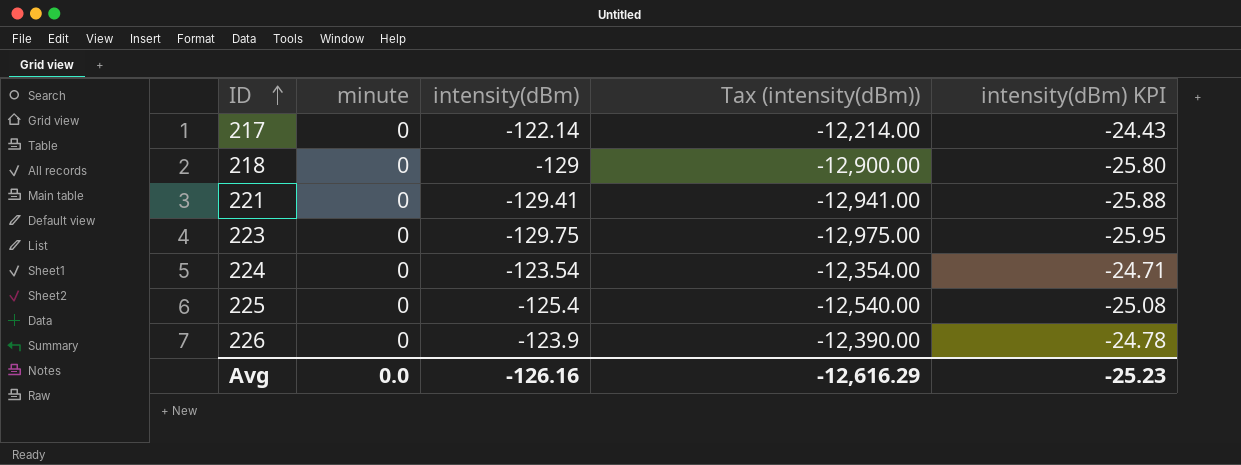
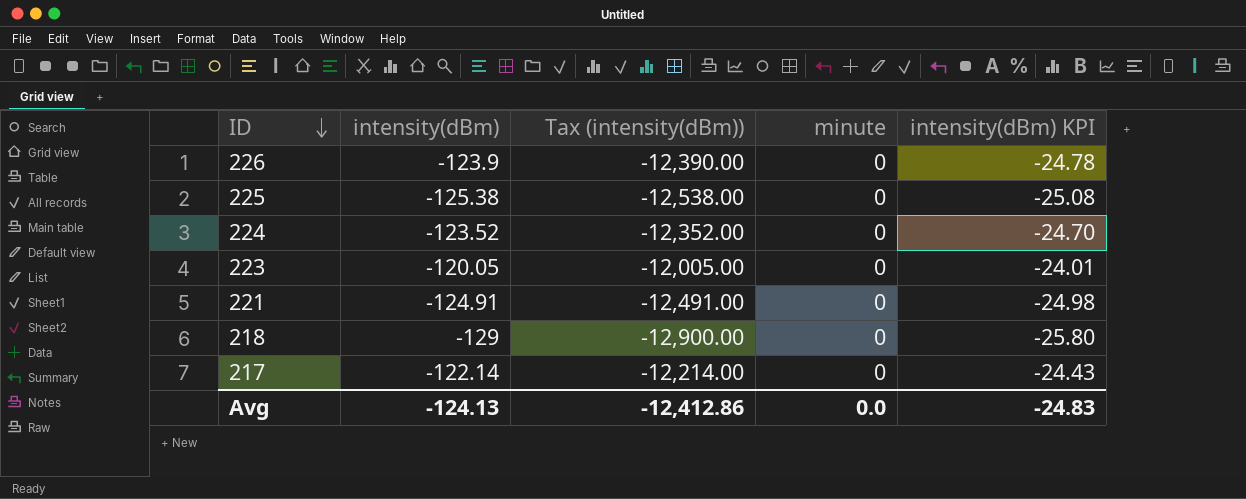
row order: ID ascending -> ID descending
column minute | position: 2 -> 4
225 | intensity(dBm): -125.4 -> -125.38
225 | Tax (intensity(dBm)): -12,540.00 -> -12,538.00
224 | intensity(dBm): -123.54 -> -123.52
224 | Tax (intensity(dBm)): -12,354.00 -> -12,352.00
224 | intensity(dBm) KPI: -24.71 -> -24.70
223 | intensity(dBm): -129.75 -> -120.05
223 | Tax (intensity(dBm)): -12,975.00 -> -12,005.00
223 | intensity(dBm) KPI: -25.95 -> -24.01
221 | intensity(dBm): -129.41 -> -124.91
221 | Tax (intensity(dBm)): -12,941.00 -> -12,491.00
221 | intensity(dBm) KPI: -25.88 -> -24.98
Avg | intensity(dBm): -126.16 -> -124.13
Avg | Tax (intensity(dBm)): -12,616.29 -> -12,412.86
Avg | intensity(dBm) KPI: -25.23 -> -24.83

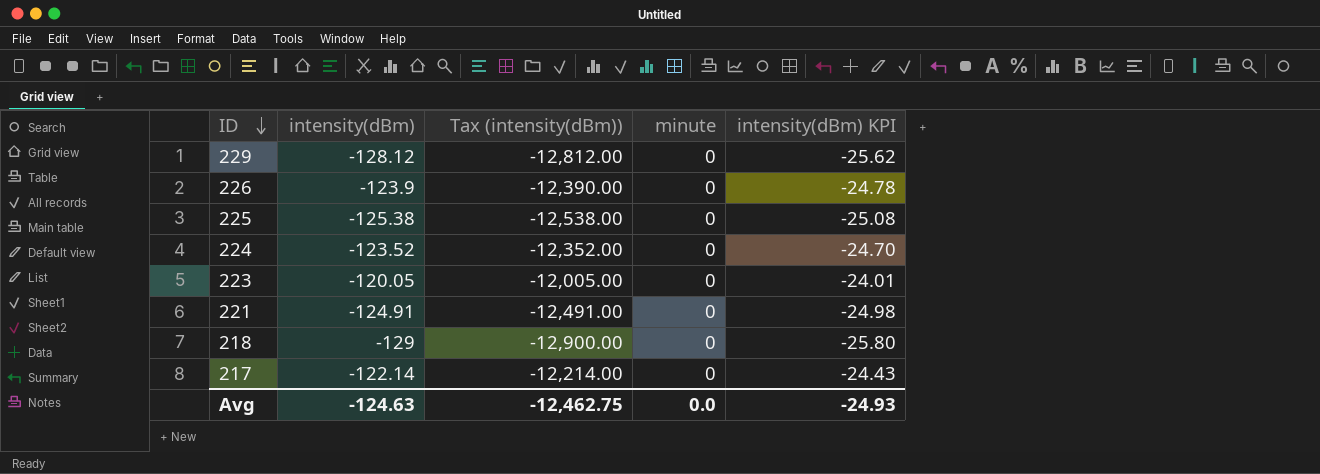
row 229: none -> -128.12 | -12,812.00 | 0 | -25.62
Avg | intensity(dBm): -124.13 -> -124.63
Avg | Tax (intensity(dBm)): -12,412.86 -> -12,462.75
Avg | intensity(dBm) KPI: -24.83 -> -24.93

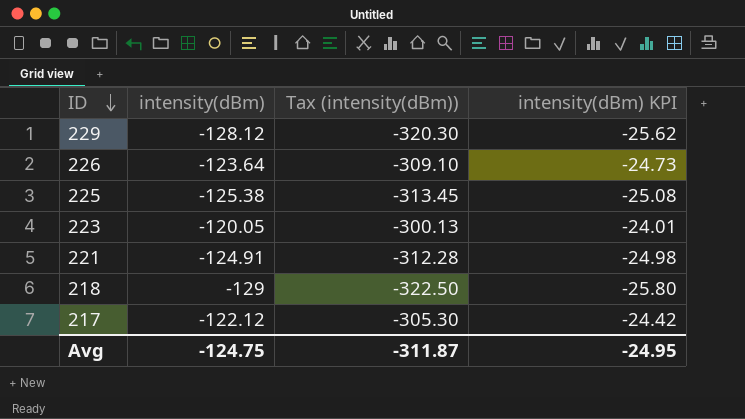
column minute | position: 4 -> none
column Tax (intensity(dBm)) | formula: [intensity(dBm)] * 100 -> [intensity(dBm)] * 2.5
row 224: -123.52 | -12,352.00 | 0 | -24.70 -> none
226 | intensity(dBm): -123.9 -> -123.64
226 | intensity(dBm) KPI: -24.78 -> -24.73
217 | intensity(dBm): -122.14 -> -122.12
217 | intensity(dBm) KPI: -24.43 -> -24.42
Avg | intensity(dBm): -124.63 -> -124.75
Avg | Tax (intensity(dBm)): -12,462.75 -> -311.87
Avg | intensity(dBm) KPI: -24.93 -> -24.95

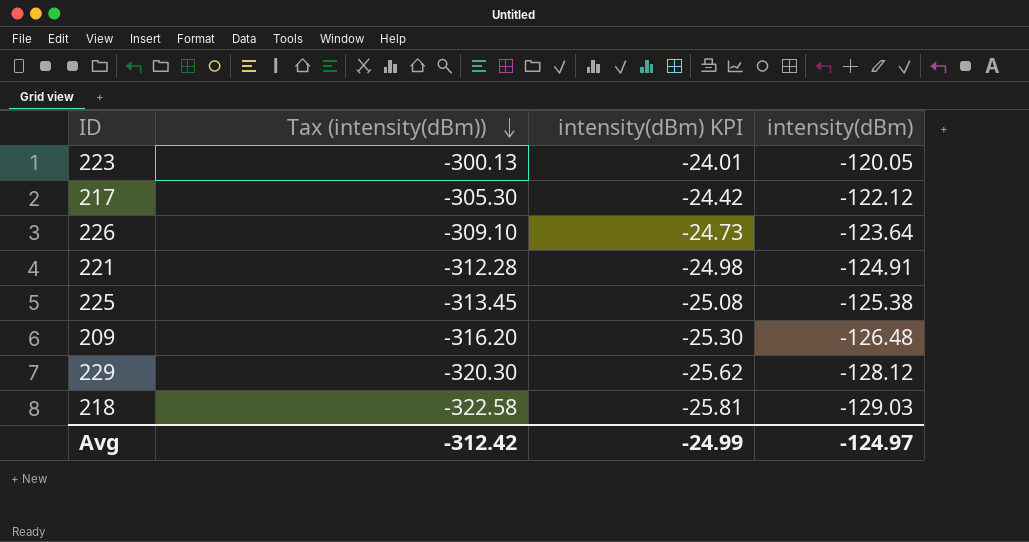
row order: ID descending -> Tax (intensity(dBm)) descending
column intensity(dBm) | position: 2 -> 4
row 209: none -> -316.20 | -25.30 | -126.48
218 | Tax (intensity(dBm)): -322.50 -> -322.58
218 | intensity(dBm) KPI: -25.80 -> -25.81
218 | intensity(dBm): -129 -> -129.03
Avg | Tax (intensity(dBm)): -311.87 -> -312.42
Avg | intensity(dBm) KPI: -24.95 -> -24.99
Avg | intensity(dBm): -124.75 -> -124.97

